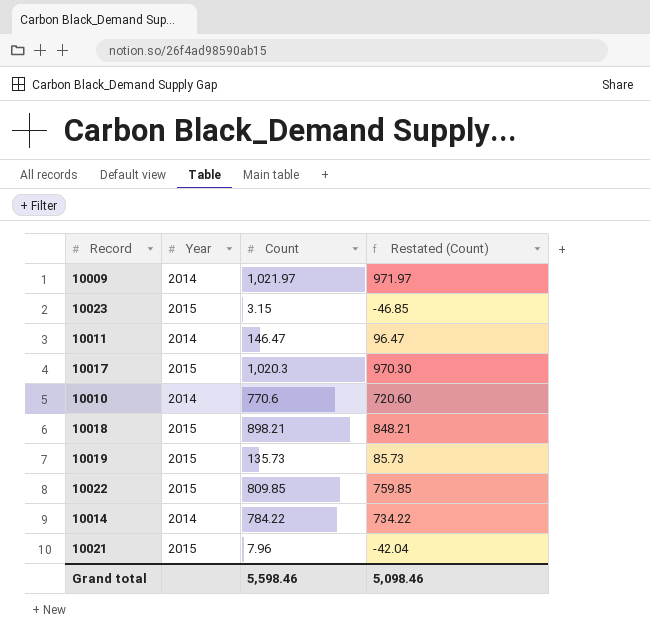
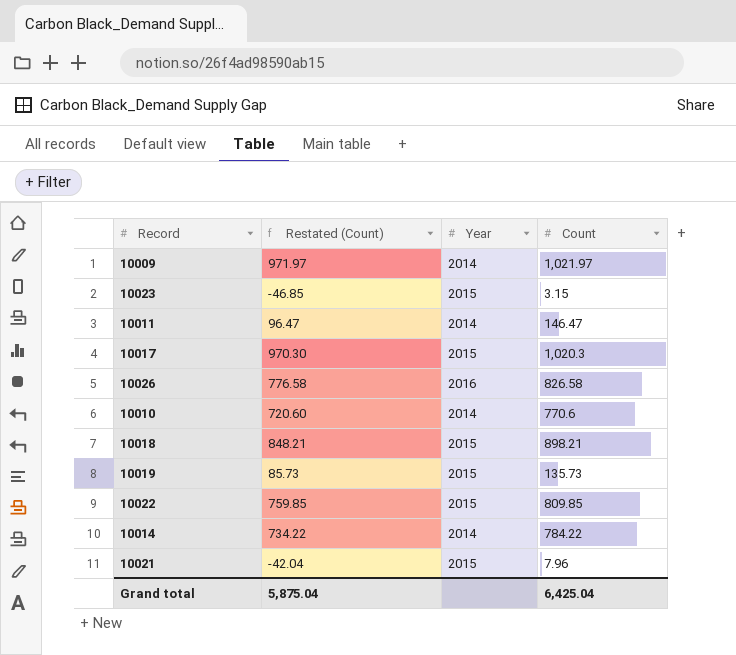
column Restated (Count) | position: 4 -> 2
row 10026: none -> 776.58 | 2016 | 826.58
Grand total | Restated (Count): 5,098.46 -> 5,875.04
Grand total | Count: 5,598.46 -> 6,425.04

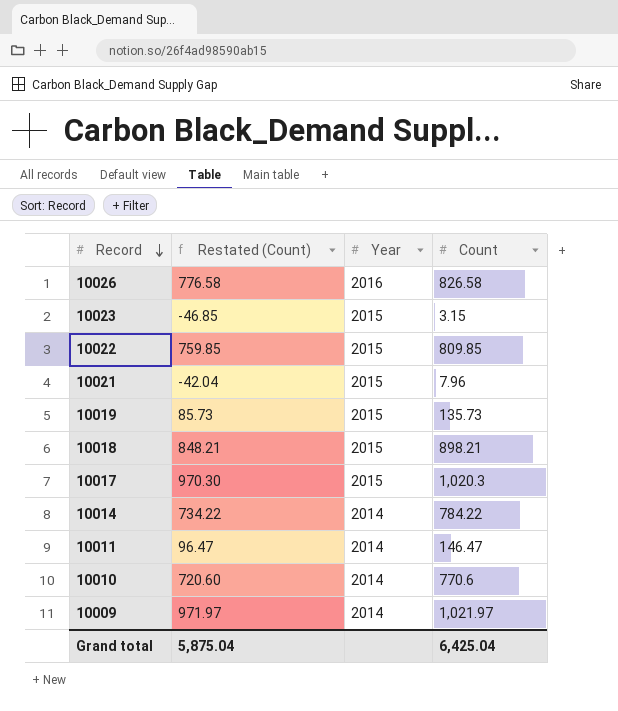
row order: none -> Record descending

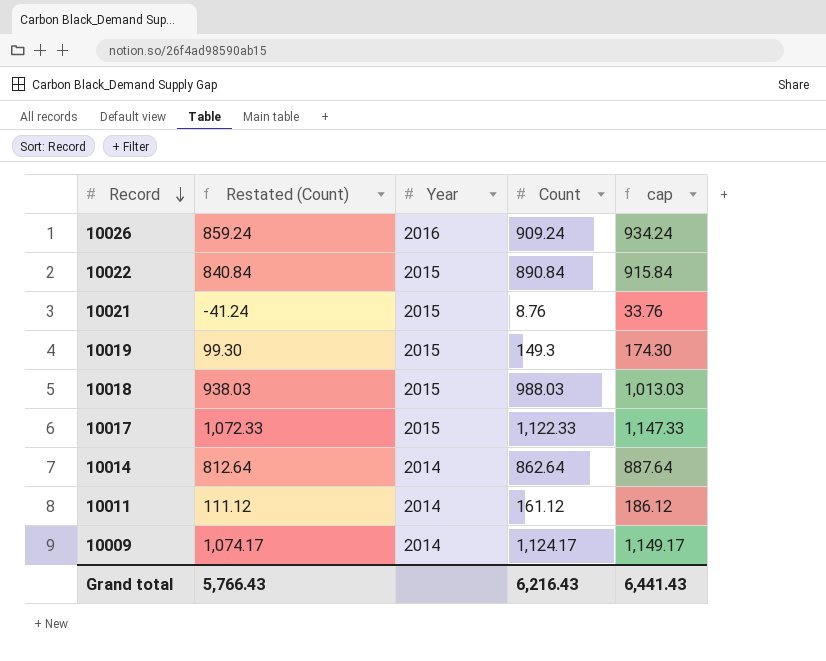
column cap | formula: none -> [Count] + 25
row 10023: -46.85 | 2015 | 3.15 -> none
row 10010: 720.60 | 2014 | 770.6 -> none
10026 | Restated (Count): 776.58 -> 859.24
10026 | Count: 826.58 -> 909.24
10022 | Restated (Count): 759.85 -> 840.84
10022 | Count: 809.85 -> 890.84
10021 | Restated (Count): -42.04 -> -41.24
10021 | Count: 7.96 -> 8.76
10019 | Restated (Count): 85.73 -> 99.30
10019 | Count: 135.73 -> 149.3
10018 | Restated (Count): 848.21 -> 938.03
10018 | Count: 898.21 -> 988.03
10017 | Restated (Count): 970.30 -> 1,072.33
10017 | Count: 1,020.3 -> 1,122.33
10014 | Restated (Count): 734.22 -> 812.64
10014 | Count: 784.22 -> 862.64
10011 | Restated (Count): 96.47 -> 111.12
10011 | Count: 146.47 -> 161.12
10009 | Restated (Count): 971.97 -> 1,074.17
10009 | Count: 1,021.97 -> 1,124.17
Grand total | Restated (Count): 5,875.04 -> 5,766.43
Grand total | Count: 6,425.04 -> 6,216.43

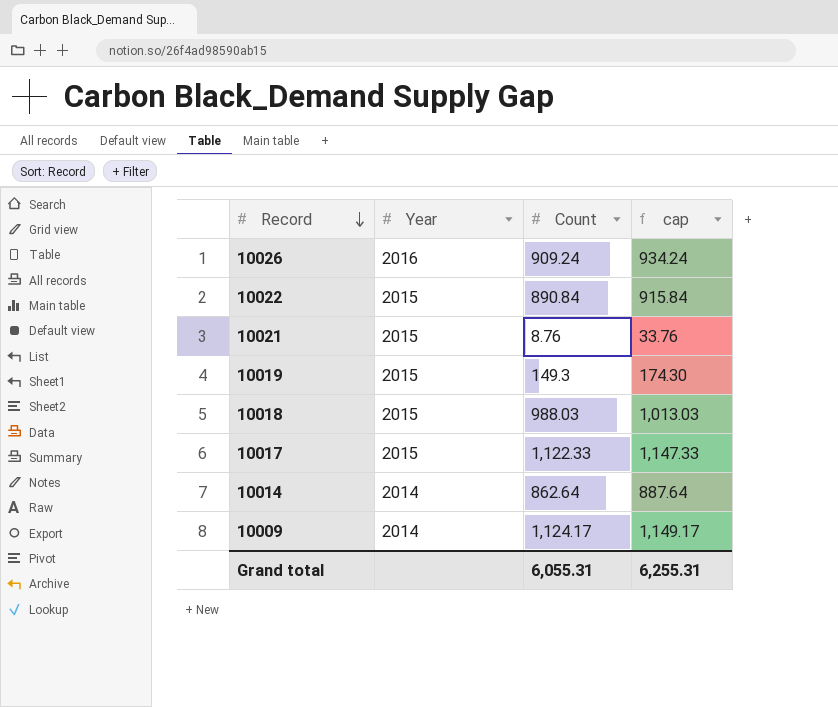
column Restated (Count) | formula: [Count] - 50 -> none
row 10011: 111.12 | 2014 | 161.12 | 186.12 -> none
Grand total | Count: 6,216.43 -> 6,055.31
Grand total | cap: 6,441.43 -> 6,255.31

